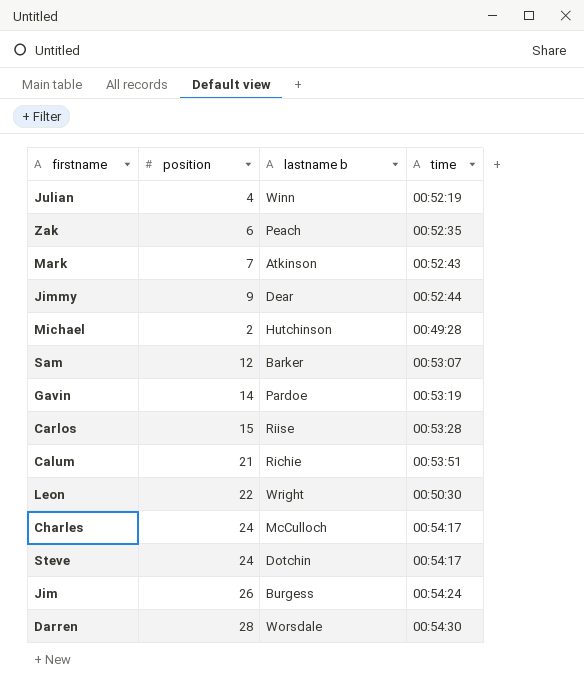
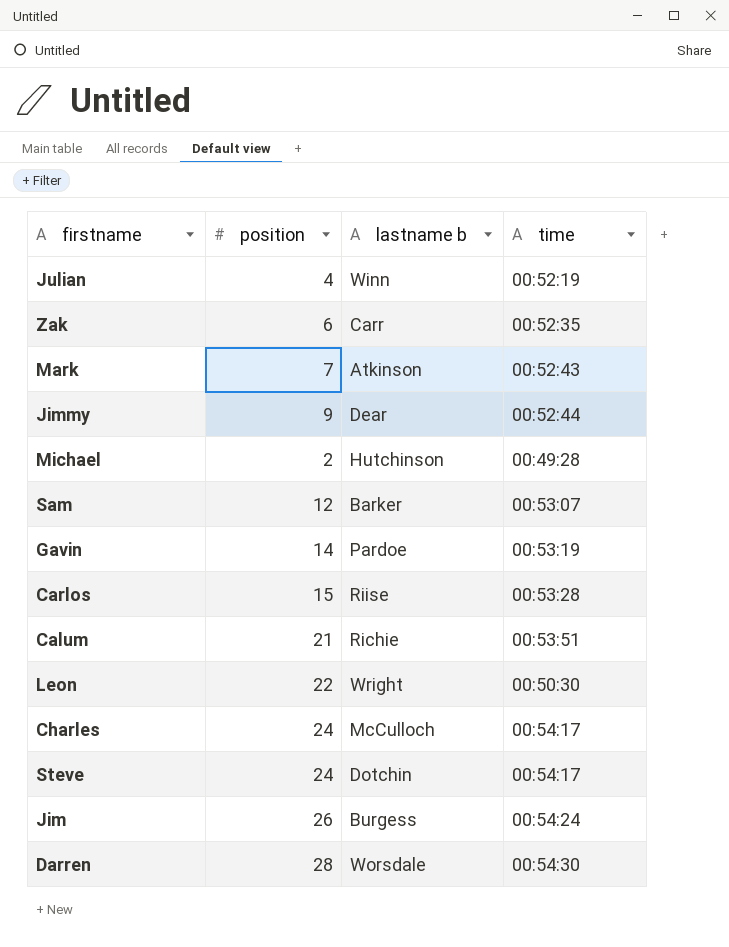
Zak | lastname b: Peach -> Carr

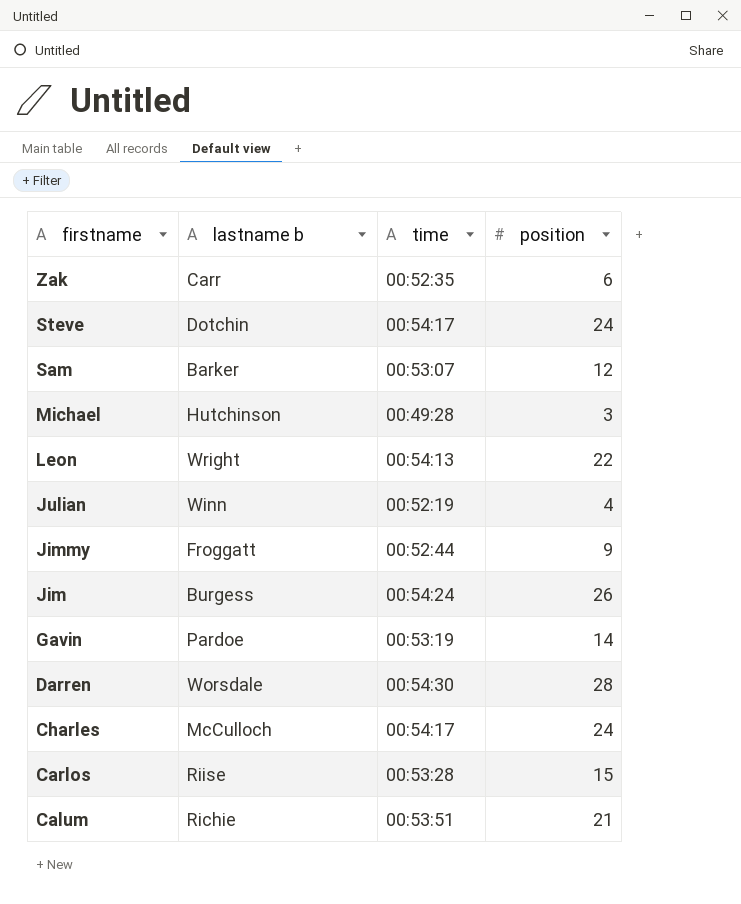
row order: none -> firstname descending
column position | position: 2 -> 4
row Mark: 7 | Atkinson | 00:52:43 -> none
Michael | position: 2 -> 3
Leon | time: 00:50:30 -> 00:54:13
Jimmy | lastname b: Dear -> Froggatt

